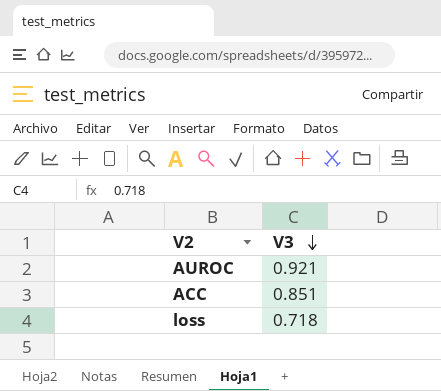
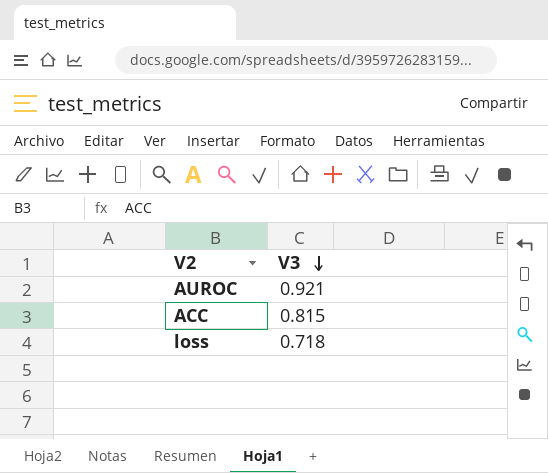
ACC | V3: 0.851 -> 0.815

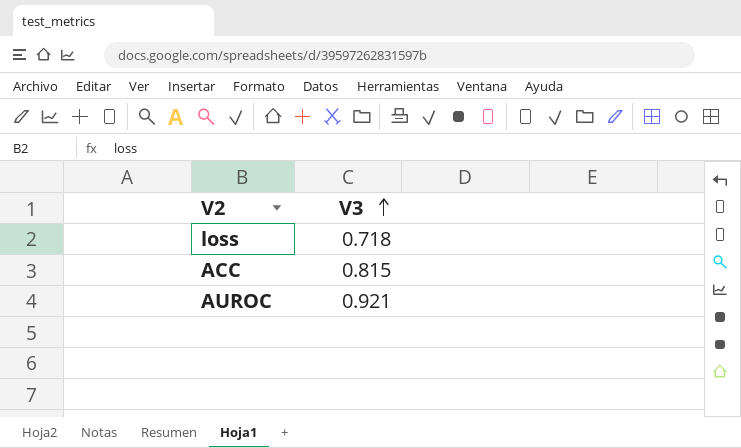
row order: V3 descending -> V3 ascending

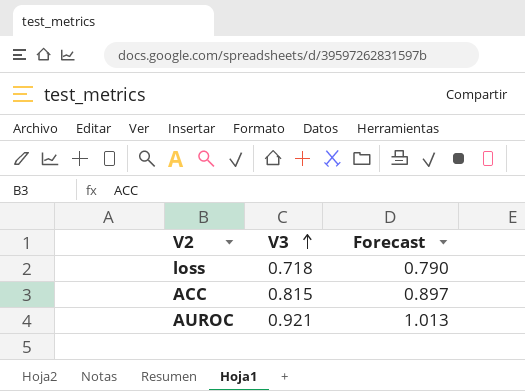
column Forecast | formula: none -> [V3] * 1.1

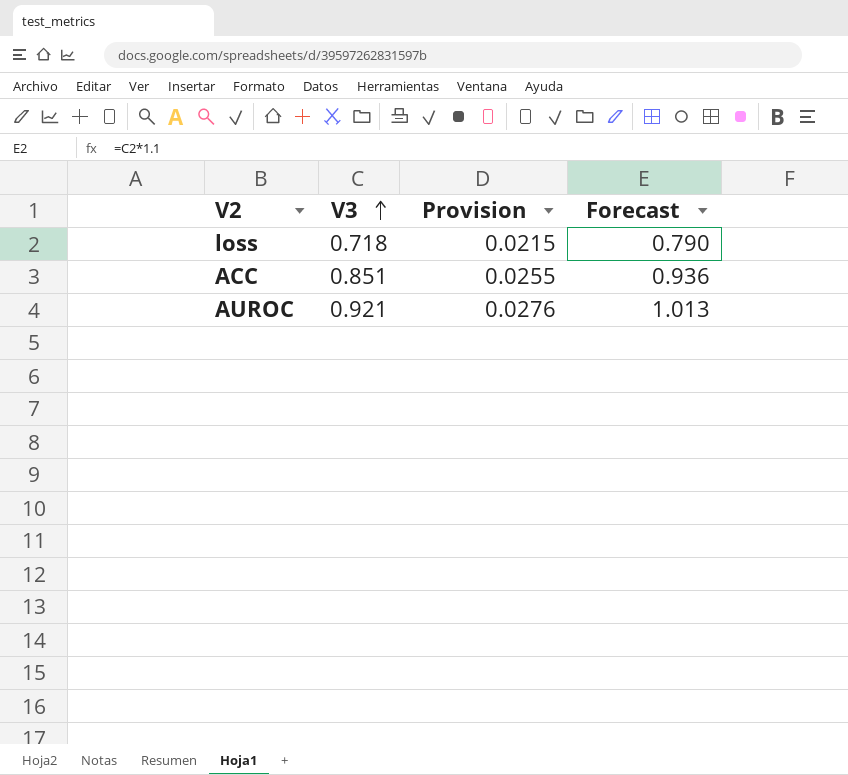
column Provision | formula: none -> [V3] * 0.03
ACC | V3: 0.815 -> 0.851
ACC | Forecast: 0.897 -> 0.936

